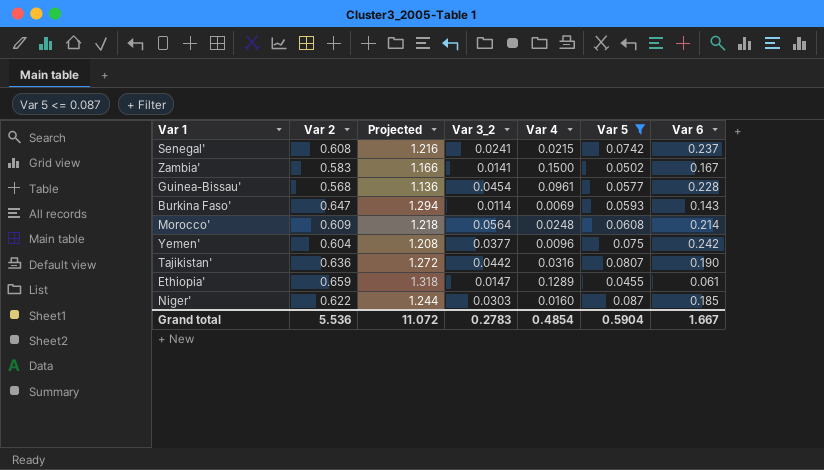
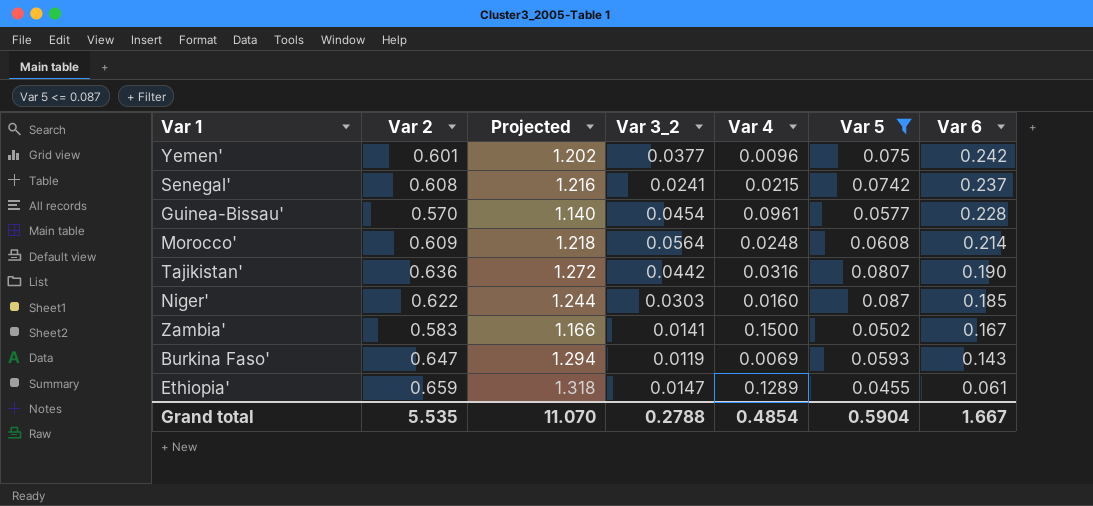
row order: none -> Var 6 descending
Yemen' | Var 2: 0.604 -> 0.601
Yemen' | Projected: 1.208 -> 1.202
Guinea-Bissau' | Var 2: 0.568 -> 0.570
Guinea-Bissau' | Projected: 1.136 -> 1.140
Burkina Faso' | Var 3_2: 0.0114 -> 0.0119
Grand total | Var 2: 5.536 -> 5.535
Grand total | Projected: 11.072 -> 11.070
Grand total | Var 3_2: 0.2783 -> 0.2788

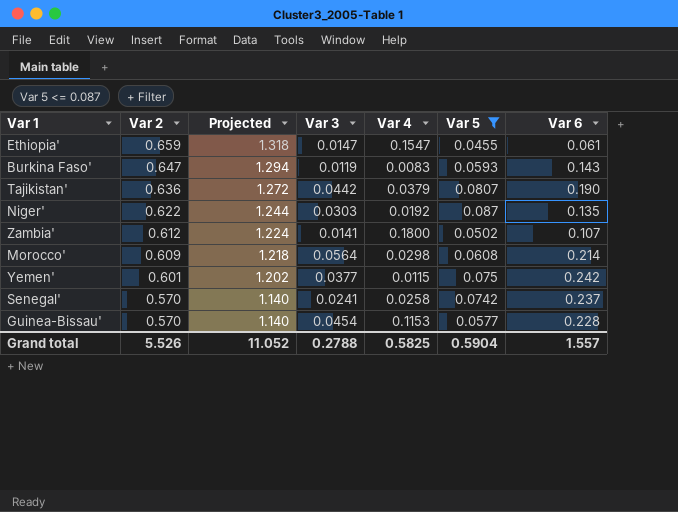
row order: Var 6 descending -> Var 2 descending
column name: Var 3_2 -> Var 3
Ethiopia' | Var 4: 0.1289 -> 0.1547
Burkina Faso' | Var 4: 0.0069 -> 0.0083
Tajikistan' | Var 4: 0.0316 -> 0.0379
Niger' | Var 4: 0.0160 -> 0.0192
Niger' | Var 6: 0.185 -> 0.135
Zambia' | Var 2: 0.583 -> 0.612
Zambia' | Projected: 1.166 -> 1.224
Zambia' | Var 4: 0.1500 -> 0.1800
Zambia' | Var 6: 0.167 -> 0.107
Morocco' | Var 4: 0.0248 -> 0.0298
Yemen' | Var 4: 0.0096 -> 0.0115
Senegal' | Var 2: 0.608 -> 0.570
Senegal' | Projected: 1.216 -> 1.140
Senegal' | Var 4: 0.0215 -> 0.0258
Guinea-Bissau' | Var 4: 0.0961 -> 0.1153
Grand total | Var 2: 5.535 -> 5.526
Grand total | Projected: 11.070 -> 11.052
Grand total | Var 4: 0.4854 -> 0.5825
Grand total | Var 6: 1.667 -> 1.557

